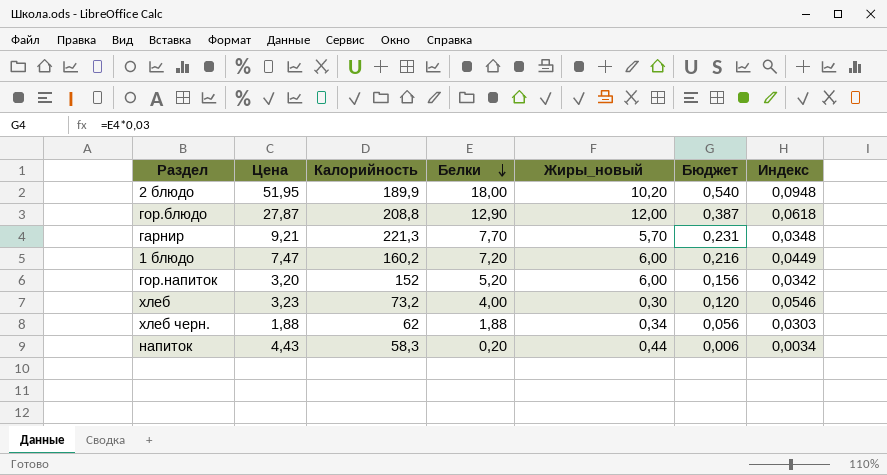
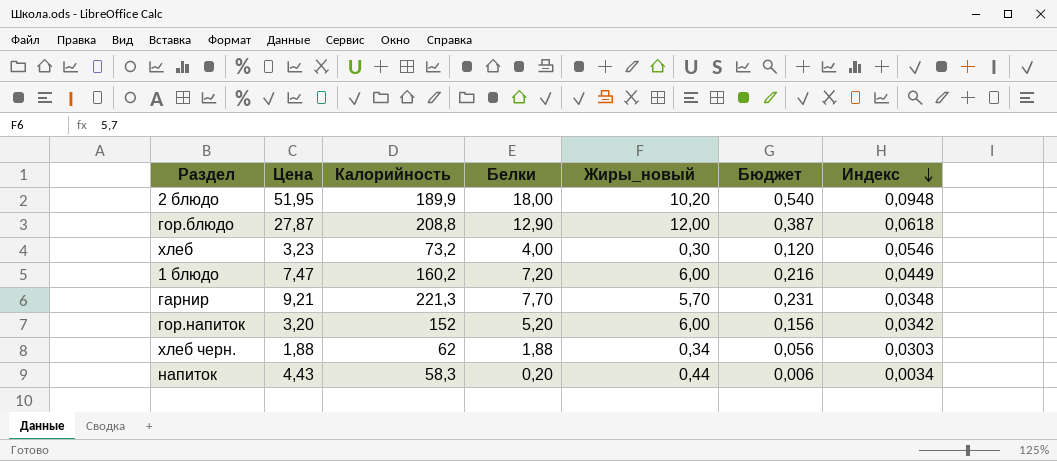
row order: Белки descending -> Индекс descending

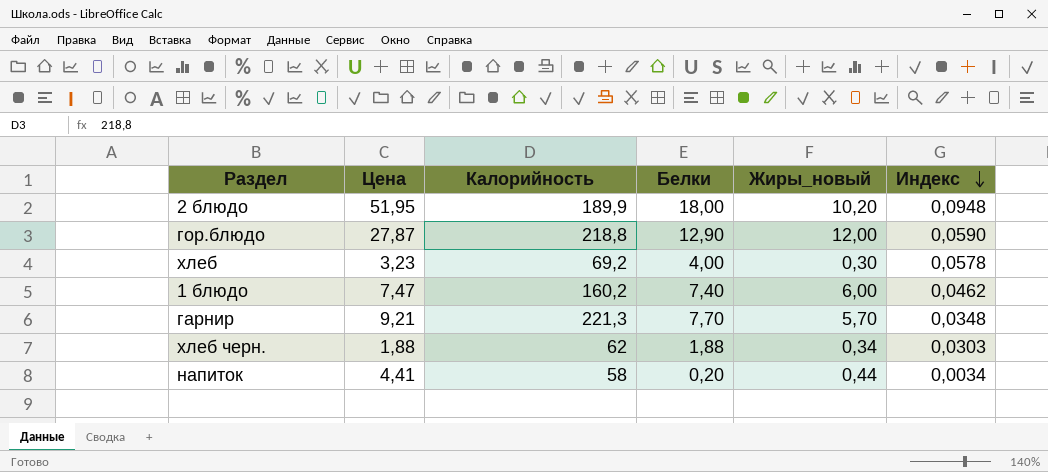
column Бюджет | formula: [Белки] * 0,03 -> none
row гор.напиток: 3,20 | 152 | 5,20 | 6,00 | 0,156 | 0,0342 -> none
гор.блюдо | Калорийность: 208,8 -> 218,8
гор.блюдо | Индекс: 0,0618 -> 0,0590
хлеб | Калорийность: 73,2 -> 69,2
хлеб | Индекс: 0,0546 -> 0,0578
1 блюдо | Белки: 7,20 -> 7,40
1 блюдо | Индекс: 0,0449 -> 0,0462
напиток | Цена: 4,43 -> 4,41
напиток | Калорийность: 58,3 -> 58

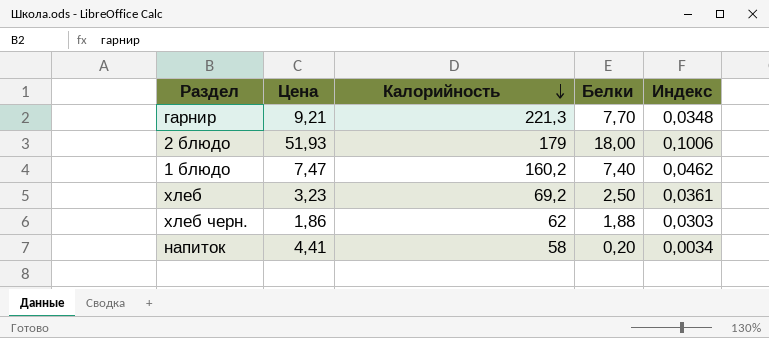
row order: Индекс descending -> Калорийность descending
column Жиры_новый | position: 5 -> none
row гор.блюдо: 27,87 | 218,8 | 12,90 | 12,00 | 0,0590 -> none
2 блюдо | Цена: 51,95 -> 51,93
2 блюдо | Калорийность: 189,9 -> 179
2 блюдо | Индекс: 0,0948 -> 0,1006
хлеб | Белки: 4,00 -> 2,50
хлеб | Индекс: 0,0578 -> 0,0361
хлеб черн. | Цена: 1,88 -> 1,86

